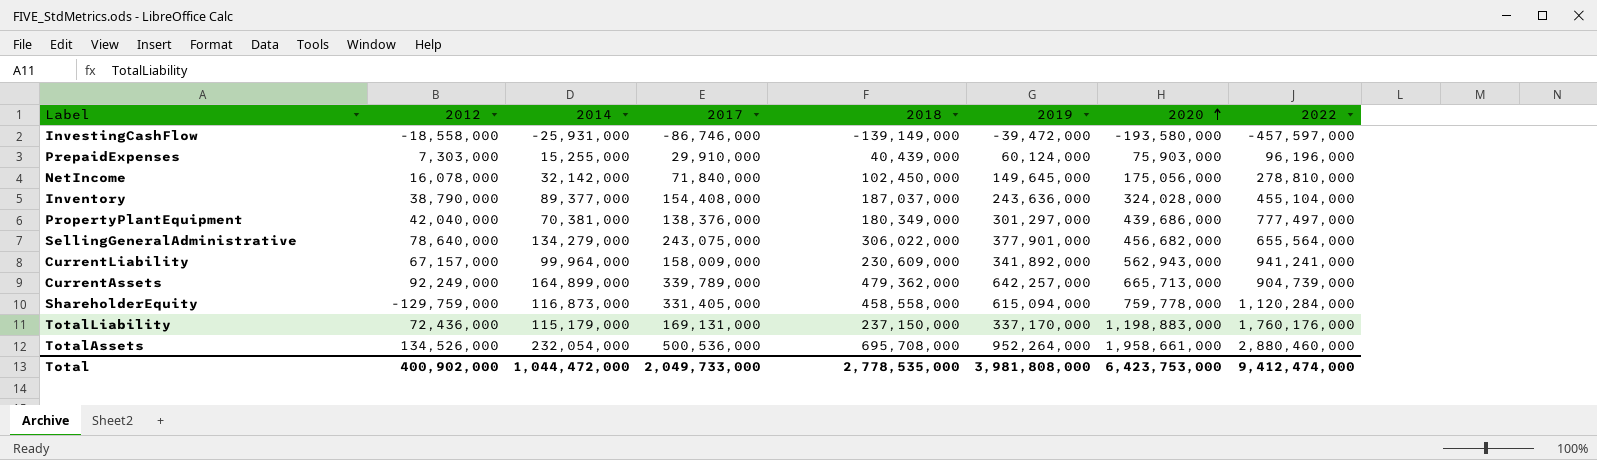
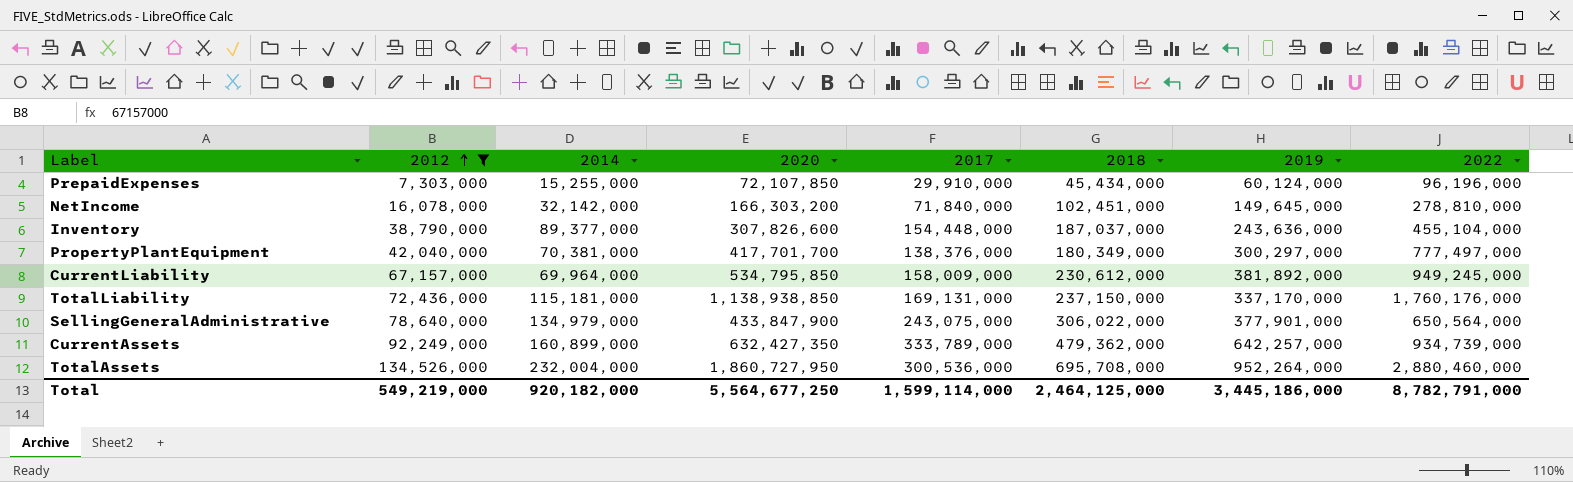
filter: none -> 2012 >= 7,303,000
row order: 2020 ascending -> 2012 ascending
column 2020 | position: 7 -> 4
PrepaidExpenses | 2020: 75,903,000 -> 72,107,850
PrepaidExpenses | 2018: 40,439,000 -> 45,434,000
NetIncome | 2020: 175,056,000 -> 166,303,200
NetIncome | 2018: 102,450,000 -> 102,451,000
Inventory | 2020: 324,028,000 -> 307,826,600
Inventory | 2017: 154,408,000 -> 154,448,000
PropertyPlantEquipment | 2020: 439,686,000 -> 417,701,700
PropertyPlantEquipment | 2019: 301,297,000 -> 300,297,000
CurrentLiability | 2014: 99,964,000 -> 69,964,000
CurrentLiability | 2020: 562,943,000 -> 534,795,850
CurrentLiability | 2018: 230,609,000 -> 230,612,000
CurrentLiability | 2019: 341,892,000 -> 381,892,000
CurrentLiability | 2022: 941,241,000 -> 949,245,000
TotalLiability | 2014: 115,179,000 -> 115,181,000
TotalLiability | 2020: 1,198,883,000 -> 1,138,938,850
SellingGeneralAdministrative | 2014: 134,279,000 -> 134,979,000
SellingGeneralAdministrative | 2020: 456,682,000 -> 433,847,900
SellingGeneralAdministrative | 2022: 655,564,000 -> 650,564,000
CurrentAssets | 2014: 164,899,000 -> 160,899,000
CurrentAssets | 2020: 665,713,000 -> 632,427,350
CurrentAssets | 2017: 339,789,000 -> 333,789,000
CurrentAssets | 2022: 904,739,000 -> 934,739,000
TotalAssets | 2014: 232,054,000 -> 232,004,000
TotalAssets | 2020: 1,958,661,000 -> 1,860,727,950
TotalAssets | 2017: 500,536,000 -> 300,536,000
Total | 2012: 400,902,000 -> 549,219,000
Total | 2014: 1,044,472,000 -> 920,182,000
Total | 2020: 6,423,753,000 -> 5,564,677,250
Total | 2017: 2,049,733,000 -> 1,599,114,000
Total | 2018: 2,778,535,000 -> 2,464,125,000
Total | 2019: 3,981,808,000 -> 3,445,186,000
Total | 2022: 9,412,474,000 -> 8,782,791,000

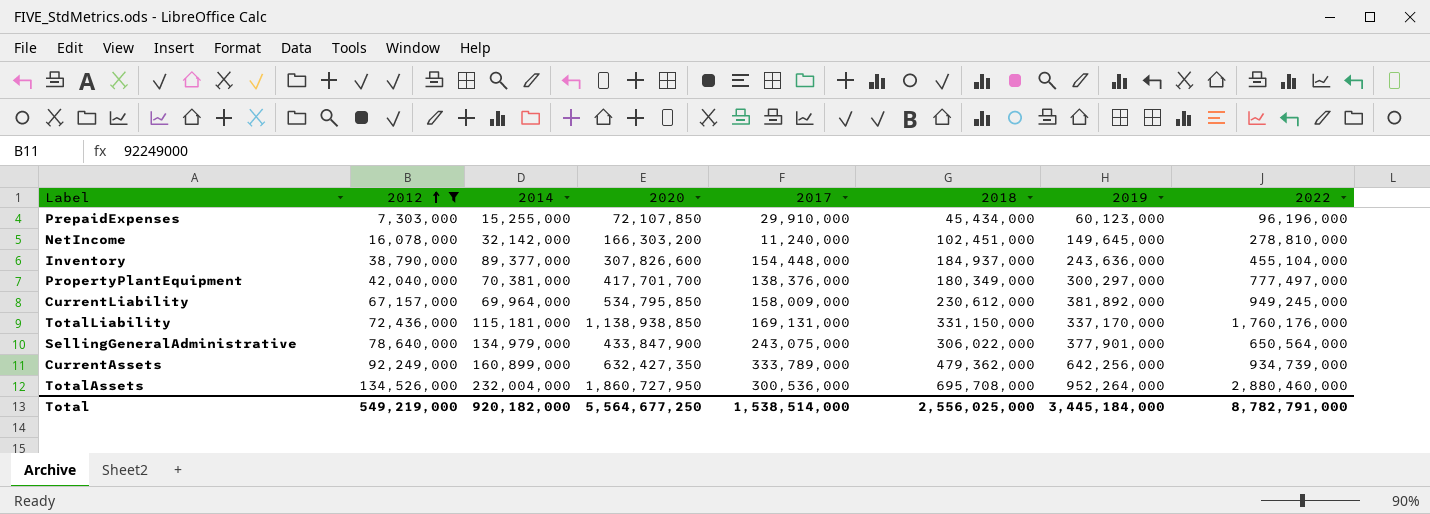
PrepaidExpenses | 2019: 60,124,000 -> 60,123,000
NetIncome | 2017: 71,840,000 -> 11,240,000
Inventory | 2018: 187,037,000 -> 184,937,000
TotalLiability | 2018: 237,150,000 -> 331,150,000
CurrentAssets | 2019: 642,257,000 -> 642,256,000
Total | 2017: 1,599,114,000 -> 1,538,514,000
Total | 2018: 2,464,125,000 -> 2,556,025,000
Total | 2019: 3,445,186,000 -> 3,445,184,000

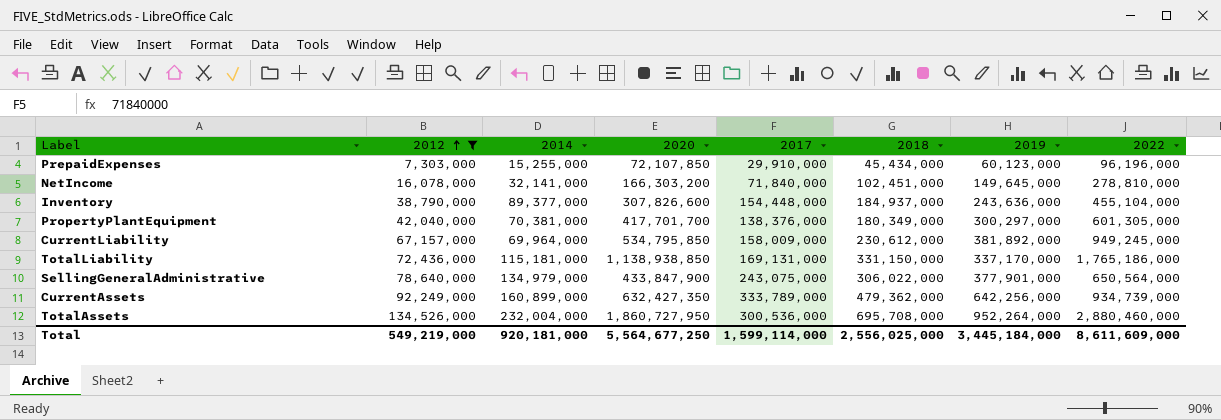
NetIncome | 2014: 32,142,000 -> 32,141,000
NetIncome | 2017: 11,240,000 -> 71,840,000
PropertyPlantEquipment | 2022: 777,497,000 -> 601,305,000
TotalLiability | 2022: 1,760,176,000 -> 1,765,186,000
Total | 2014: 920,182,000 -> 920,181,000
Total | 2017: 1,538,514,000 -> 1,599,114,000
Total | 2022: 8,782,791,000 -> 8,611,609,000

